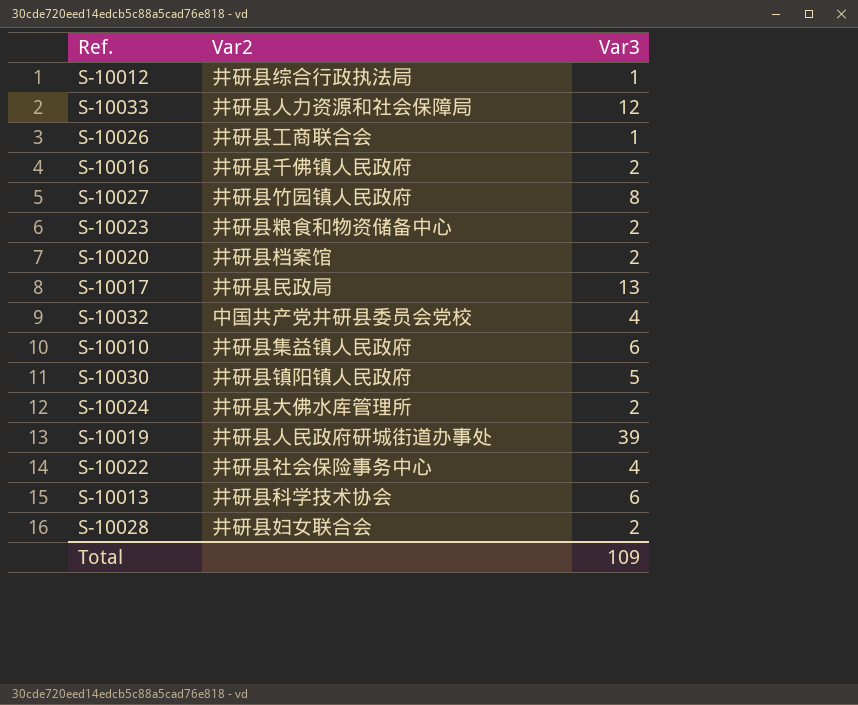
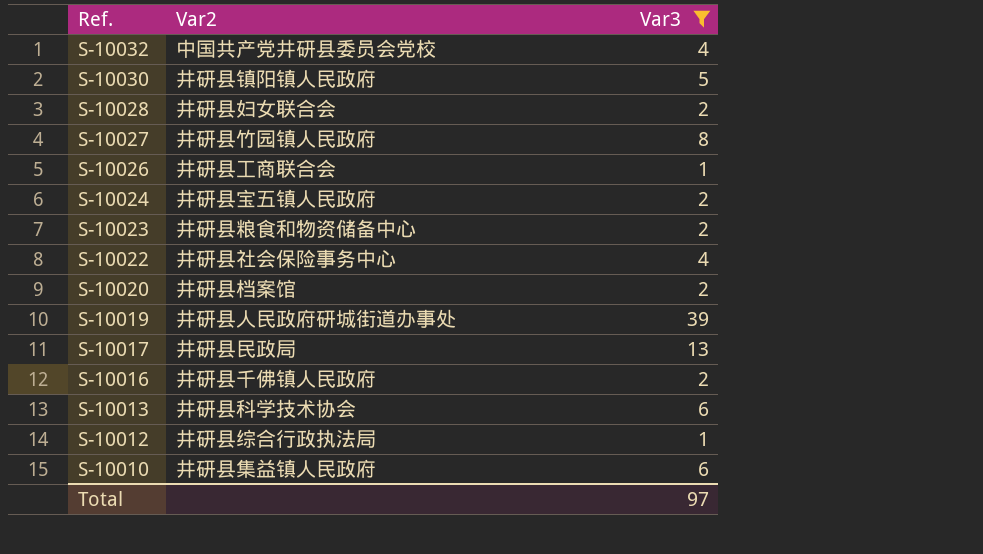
filter: none -> Var3 != 12
row order: none -> Ref. descending
S-10024 | Var2: 井研县大佛水库管理所 -> 井研县宝五镇人民政府
Total | Var3: 109 -> 97

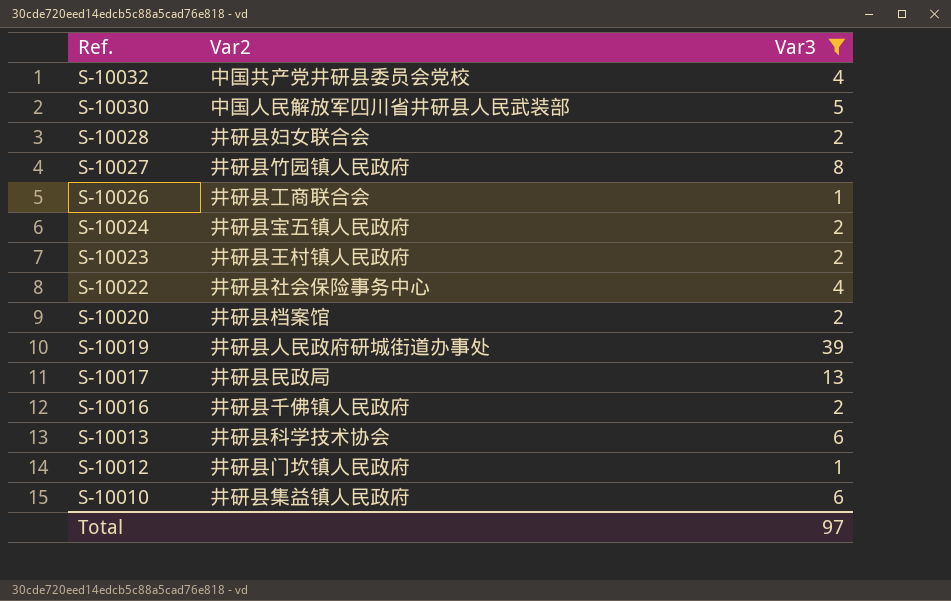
S-10030 | Var2: 井研县镇阳镇人民政府 -> 中国人民解放军四川省井研县人民武装部
S-10023 | Var2: 井研县粮食和物资储备中心 -> 井研县王村镇人民政府
S-10012 | Var2: 井研县综合行政执法局 -> 井研县门坎镇人民政府

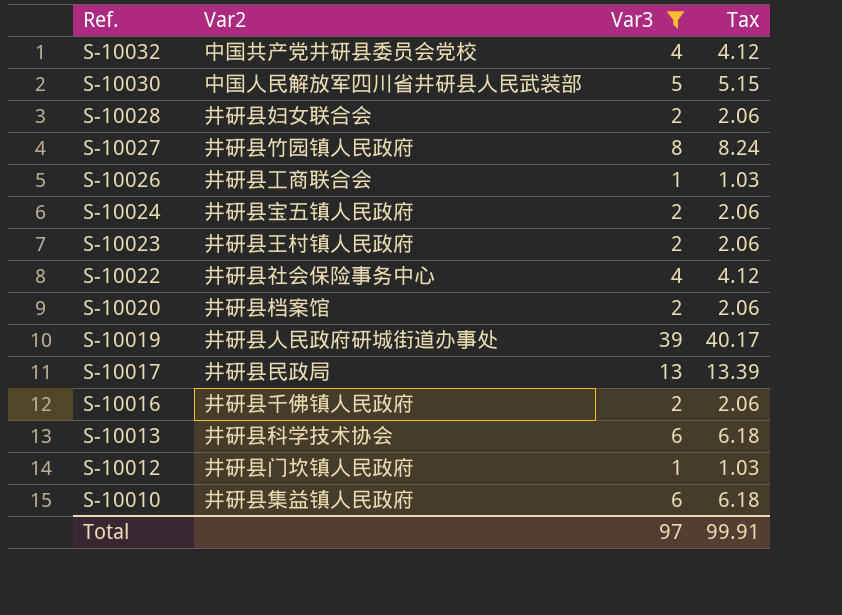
column Tax | formula: none -> [Var3] * 1.03

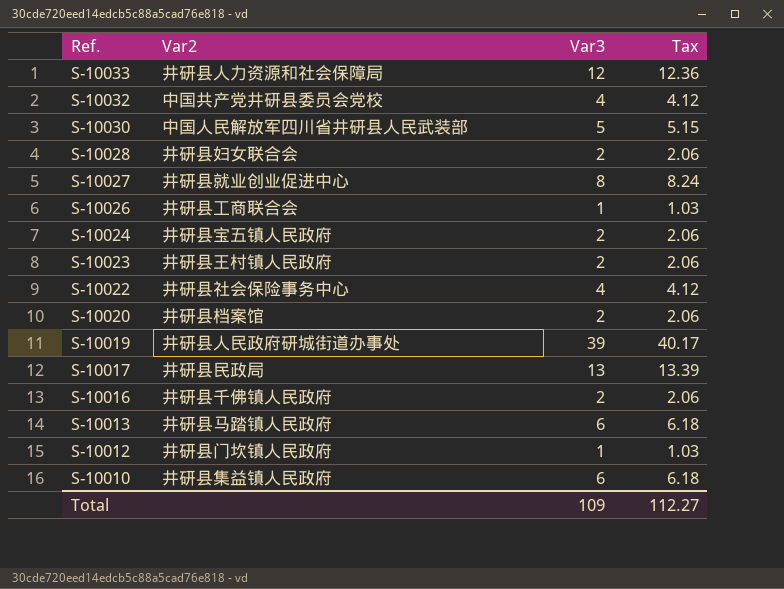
filter: Var3 != 12 -> none
S-10027 | Var2: 井研县竹园镇人民政府 -> 井研县就业创业促进中心
S-10013 | Var2: 井研县科学技术协会 -> 井研县马踏镇人民政府
Total | Var3: 97 -> 109
Total | Tax: 99.91 -> 112.27

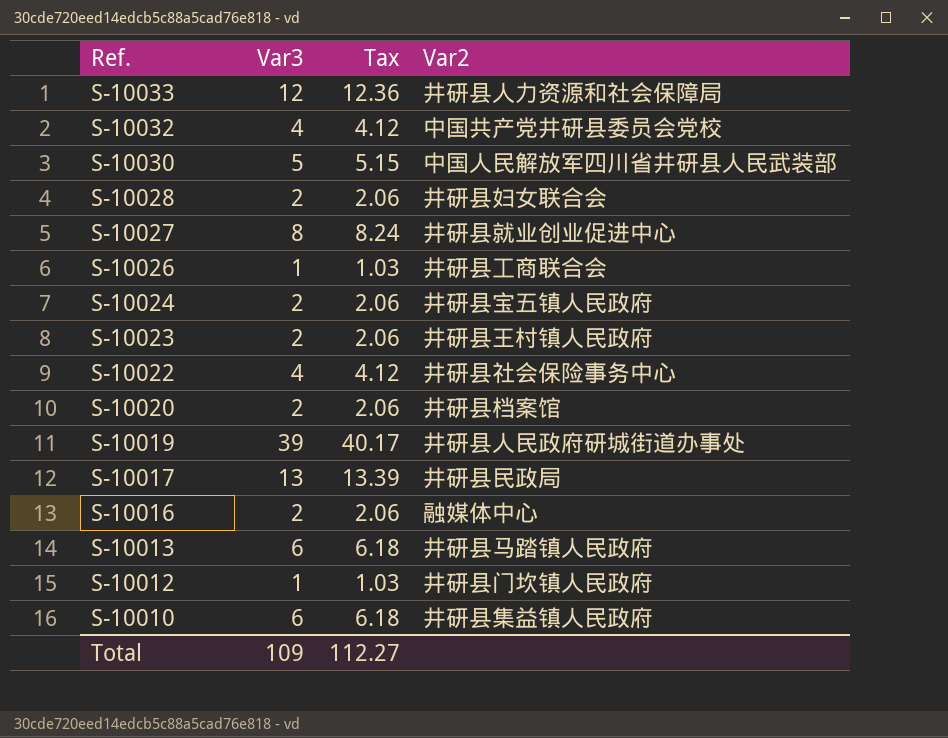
column Var2 | position: 2 -> 4
S-10016 | Var2: 井研县千佛镇人民政府 -> 融媒体中心

